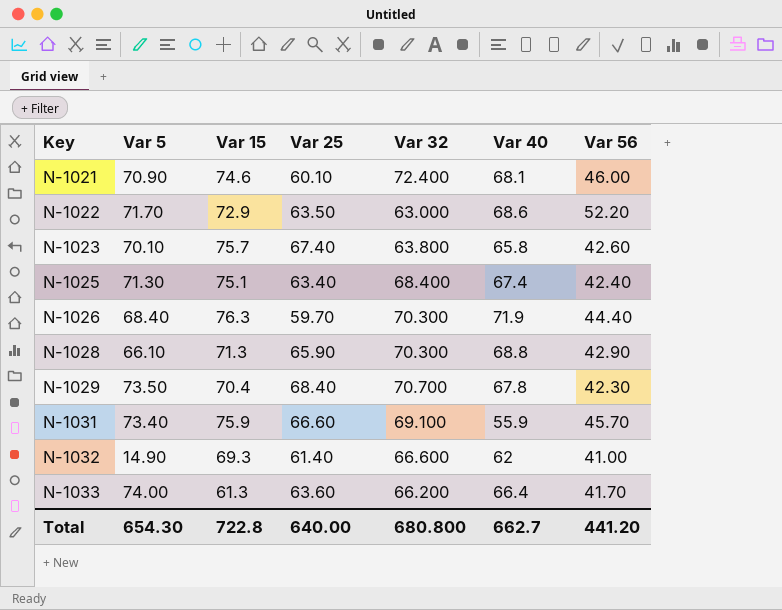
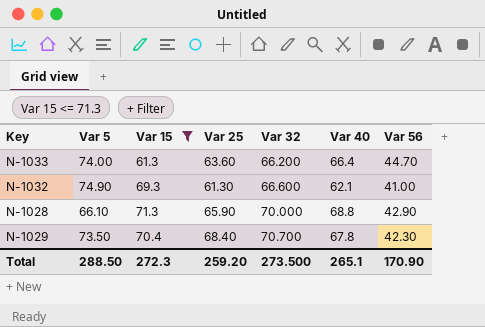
filter: none -> Var 15 <= 71.3
row order: Key ascending -> Var 32 ascending
N-1033 | Var 56: 41.70 -> 44.70
N-1032 | Var 5: 14.90 -> 74.90
N-1032 | Var 25: 61.40 -> 61.30
N-1032 | Var 40: 62 -> 62.1
N-1028 | Var 32: 70.300 -> 70.000
Total | Var 5: 654.30 -> 288.50
Total | Var 15: 722.8 -> 272.3
Total | Var 25: 640.00 -> 259.20
Total | Var 32: 680.800 -> 273.500
Total | Var 40: 662.7 -> 265.1
Total | Var 56: 441.20 -> 170.90

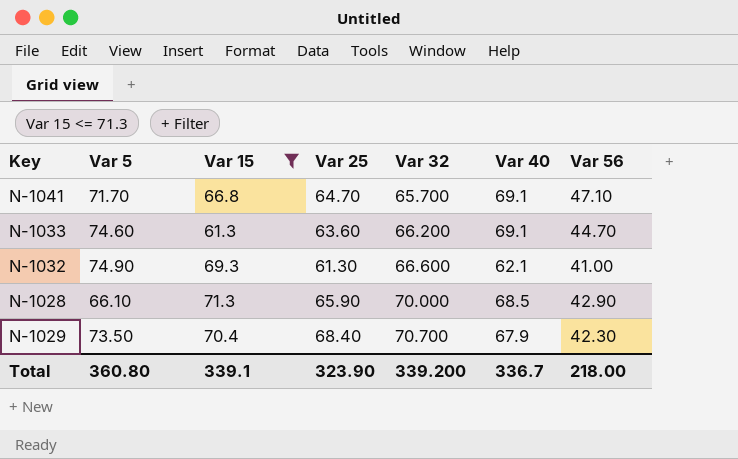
row N-1041: none -> 71.70 | 66.8 | 64.70 | 65.700 | 69.1 | 47.10
N-1033 | Var 5: 74.00 -> 74.60
N-1033 | Var 40: 66.4 -> 69.1
N-1028 | Var 40: 68.8 -> 68.5
N-1029 | Var 40: 67.8 -> 67.9
Total | Var 5: 288.50 -> 360.80
Total | Var 15: 272.3 -> 339.1
Total | Var 25: 259.20 -> 323.90
Total | Var 32: 273.500 -> 339.200
Total | Var 40: 265.1 -> 336.7
Total | Var 56: 170.90 -> 218.00

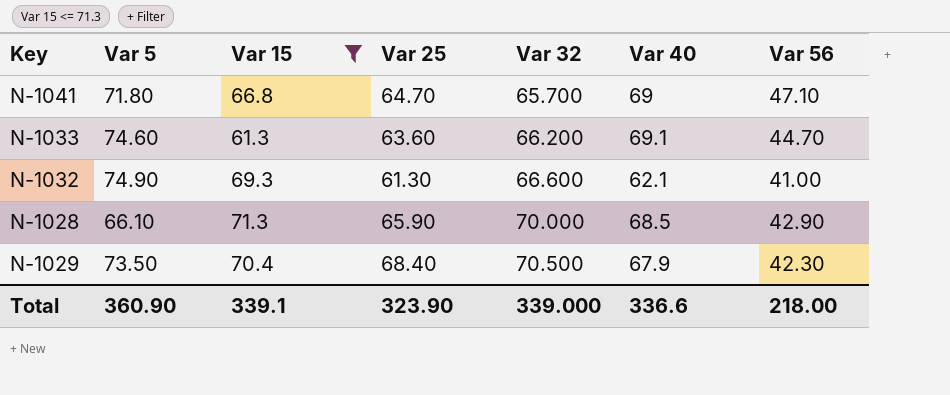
N-1041 | Var 5: 71.70 -> 71.80
N-1041 | Var 40: 69.1 -> 69
N-1029 | Var 32: 70.700 -> 70.500
Total | Var 5: 360.80 -> 360.90
Total | Var 32: 339.200 -> 339.000
Total | Var 40: 336.7 -> 336.6

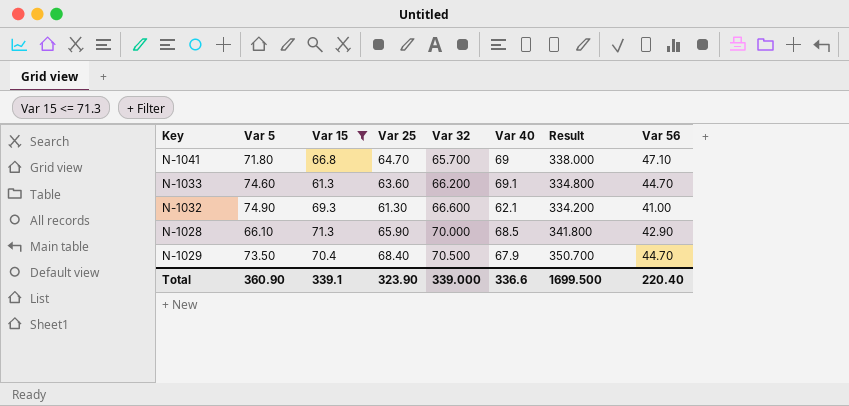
column Result | formula: none -> [Var 5] + [Var 15] + [Var 25] + [Var 32] + [Var 40]
N-1029 | Var 56: 42.30 -> 44.70
Total | Var 56: 218.00 -> 220.40

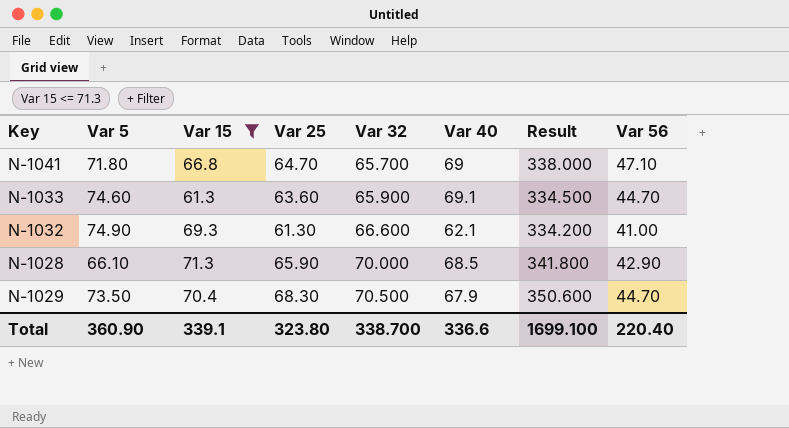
N-1033 | Var 32: 66.200 -> 65.900
N-1033 | Result: 334.800 -> 334.500
N-1029 | Var 25: 68.40 -> 68.30
N-1029 | Result: 350.700 -> 350.600
Total | Var 25: 323.90 -> 323.80
Total | Var 32: 339.000 -> 338.700
Total | Result: 1699.500 -> 1699.100

